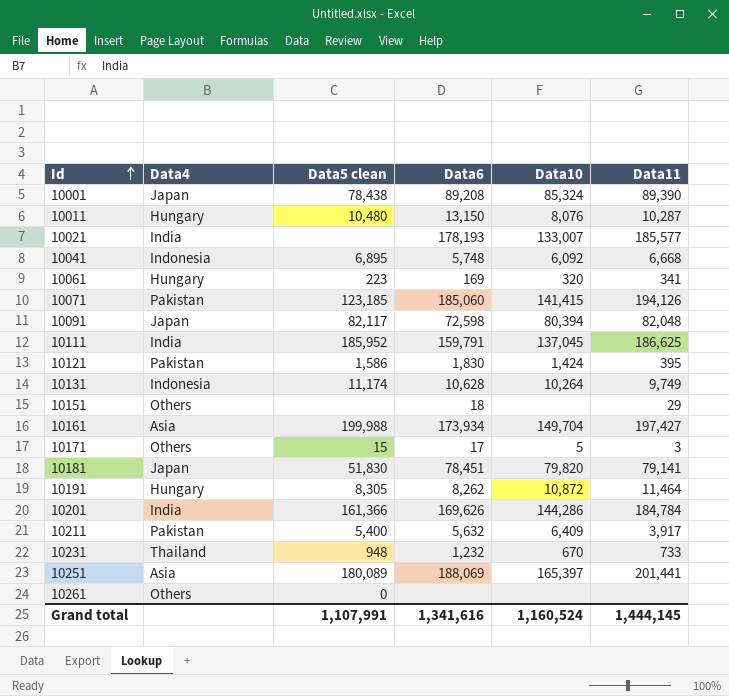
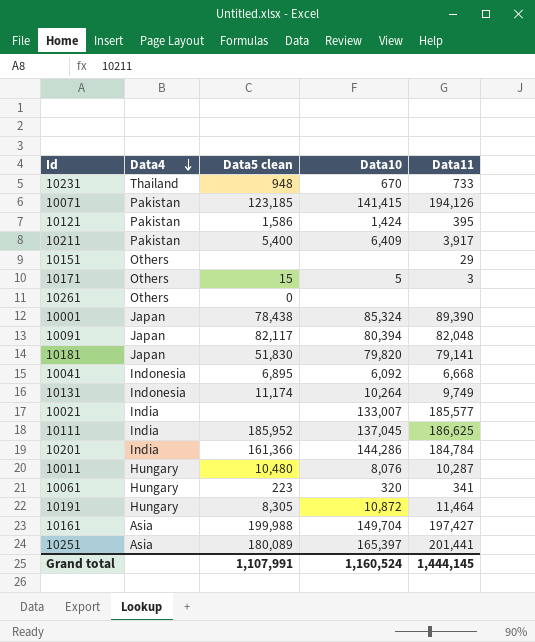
row order: Id ascending -> Data4 descending
column Data6 | position: 4 -> none

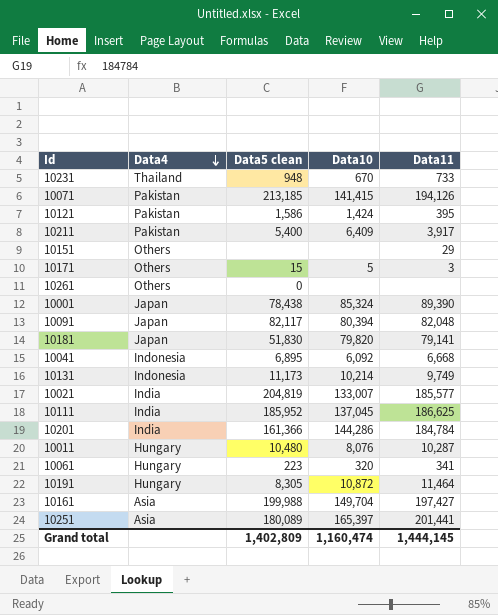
10071 | Data5 clean: 123,185 -> 213,185
10131 | Data5 clean: 11,174 -> 11,173
10131 | Data10: 10,264 -> 10,214
10021 | Data5 clean: none -> 204,819
Grand total | Data5 clean: 1,107,991 -> 1,402,809
Grand total | Data10: 1,160,524 -> 1,160,474

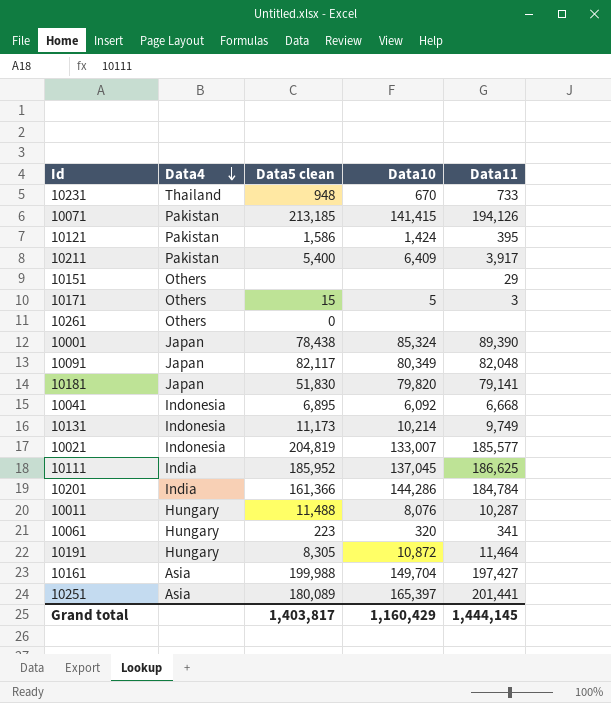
10091 | Data10: 80,394 -> 80,349
10021 | Data4: India -> Indonesia
10011 | Data5 clean: 10,480 -> 11,488
Grand total | Data5 clean: 1,402,809 -> 1,403,817
Grand total | Data10: 1,160,474 -> 1,160,429

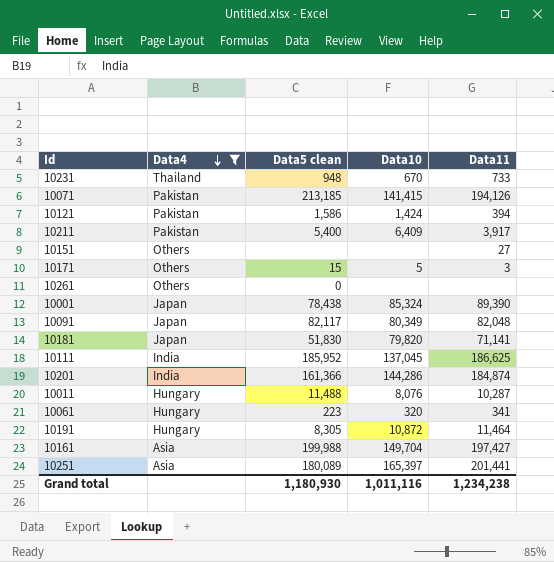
filter: none -> Data4 != Indonesia
10121 | Data11: 395 -> 394
10151 | Data11: 29 -> 27
10181 | Data11: 79,141 -> 71,141
10201 | Data11: 184,784 -> 184,874
Grand total | Data5 clean: 1,403,817 -> 1,180,930
Grand total | Data10: 1,160,429 -> 1,011,116
Grand total | Data11: 1,444,145 -> 1,234,238

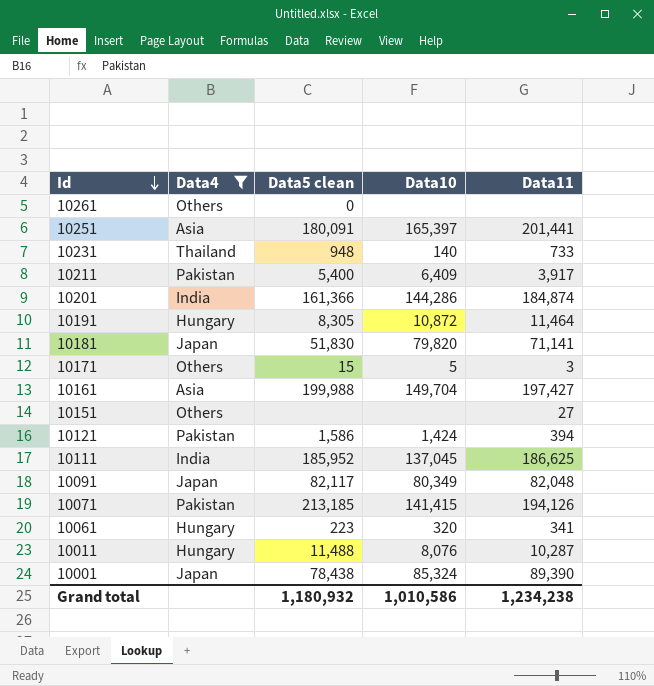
row order: Data4 descending -> Id descending
10251 | Data5 clean: 180,089 -> 180,091
10231 | Data10: 670 -> 140
Grand total | Data5 clean: 1,180,930 -> 1,180,932
Grand total | Data10: 1,011,116 -> 1,010,586

